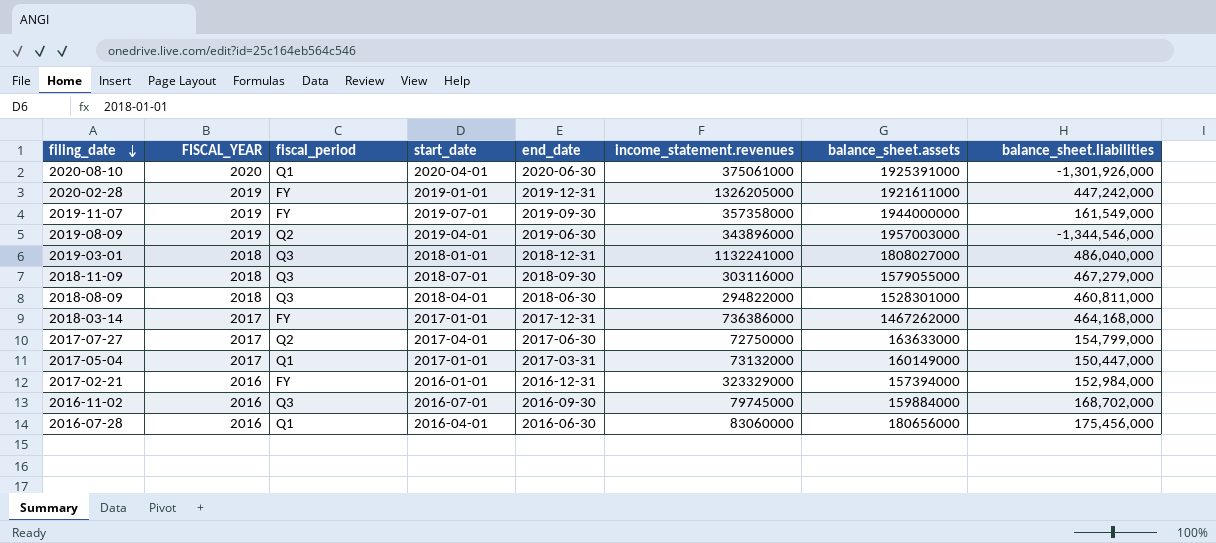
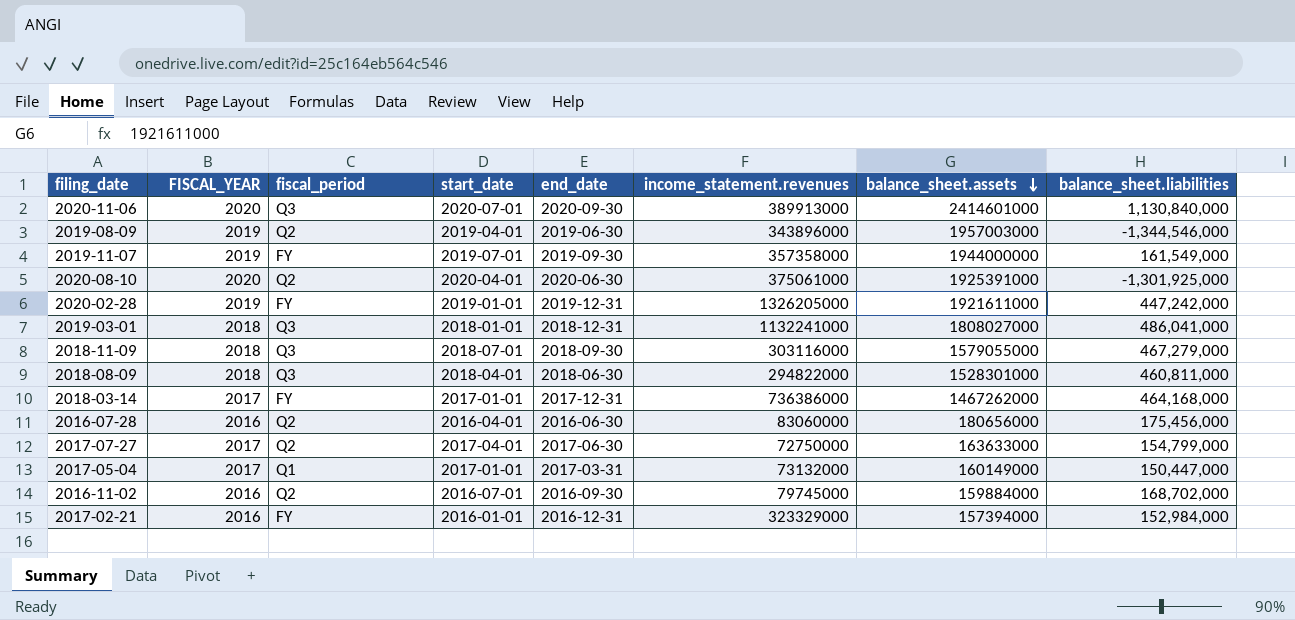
row order: filing_date descending -> balance_sheet.assets descending
row 2020-11-06: none -> 2020 | Q3 | 2020-07-01 | 2020-09-30 | 389913000 | 2414601000 | 1,130,840,000
2020-08-10 | fiscal_period: Q1 -> Q2
2020-08-10 | balance_sheet.liabilities: -1,301,926,000 -> -1,301,925,000
2019-03-01 | balance_sheet.liabilities: 486,040,000 -> 486,041,000
2016-07-28 | fiscal_period: Q1 -> Q2
2016-11-02 | fiscal_period: Q3 -> Q2

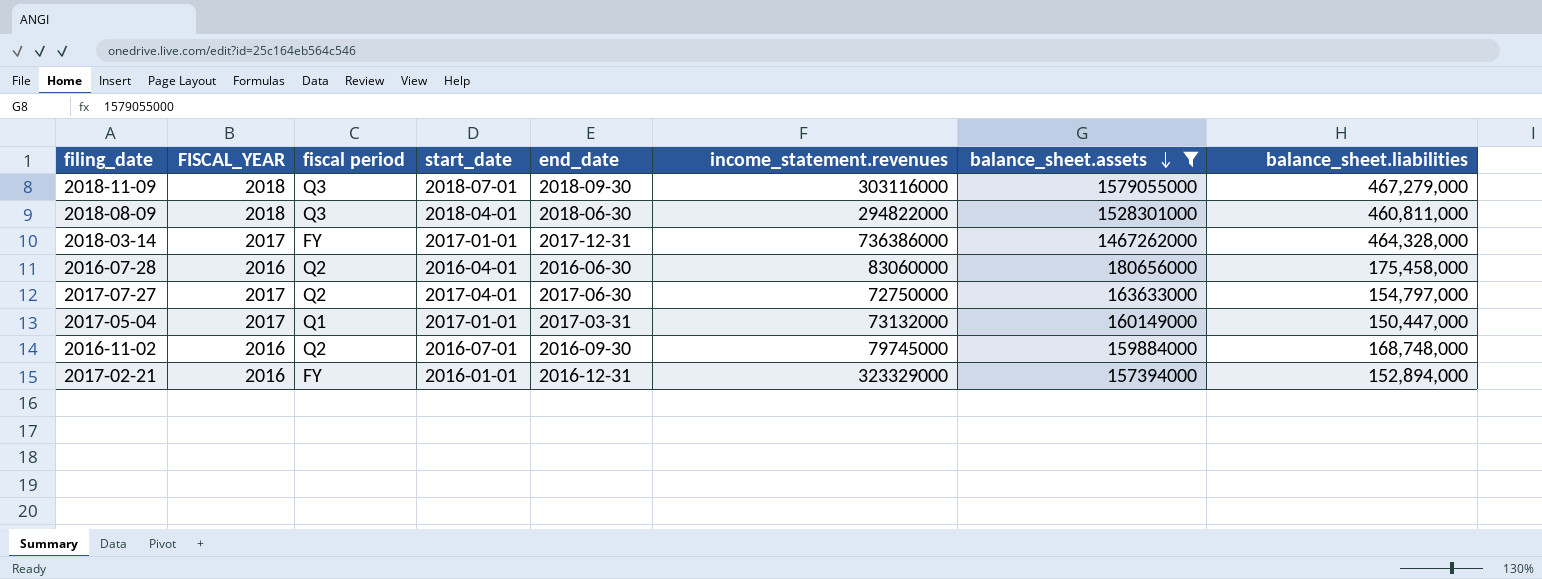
filter: none -> balance_sheet.assets <= 1579055000
column name: fiscal_period -> fiscal period
2018-03-14 | balance_sheet.liabilities: 464,168,000 -> 464,328,000
2016-07-28 | balance_sheet.liabilities: 175,456,000 -> 175,458,000
2017-07-27 | balance_sheet.liabilities: 154,799,000 -> 154,797,000
2016-11-02 | balance_sheet.liabilities: 168,702,000 -> 168,748,000
2017-02-21 | balance_sheet.liabilities: 152,984,000 -> 152,894,000

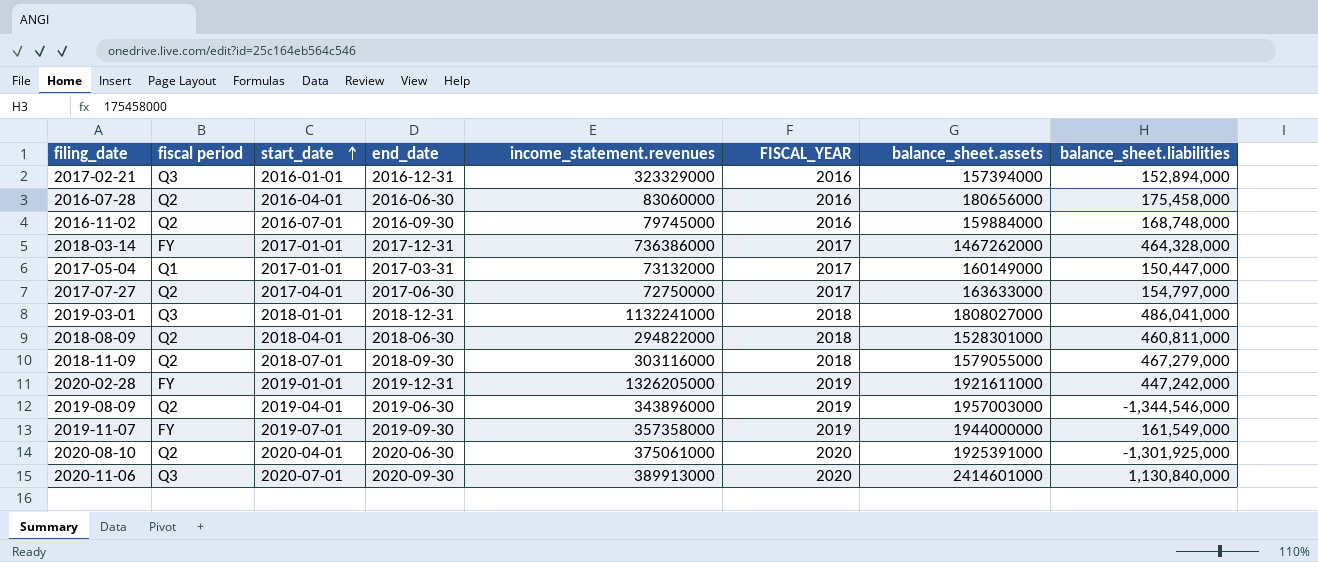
filter: balance_sheet.assets <= 1579055000 -> none
row order: balance_sheet.assets descending -> start_date ascending
column FISCAL_YEAR | position: 2 -> 6
2017-02-21 | fiscal period: FY -> Q3
2018-08-09 | fiscal period: Q3 -> Q2
2018-11-09 | fiscal period: Q3 -> Q2

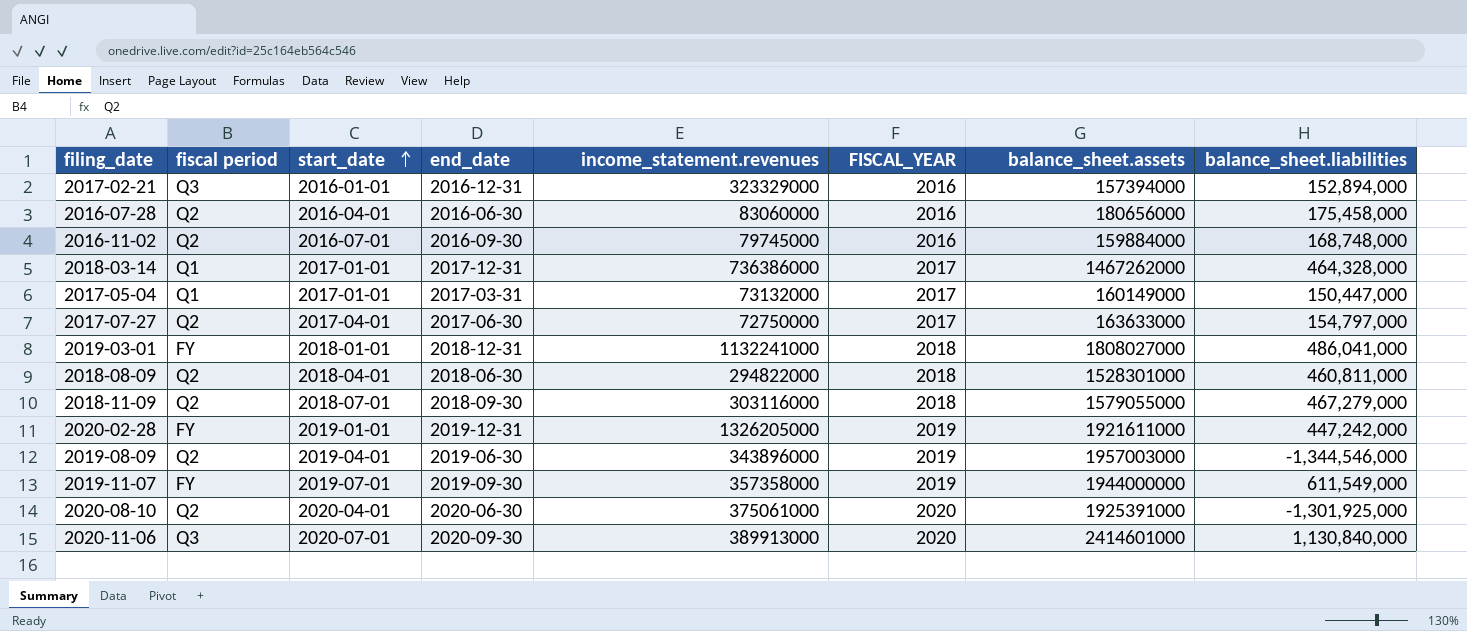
2018-03-14 | fiscal period: FY -> Q1
2019-03-01 | fiscal period: Q3 -> FY
2019-11-07 | balance_sheet.liabilities: 161,549,000 -> 611,549,000

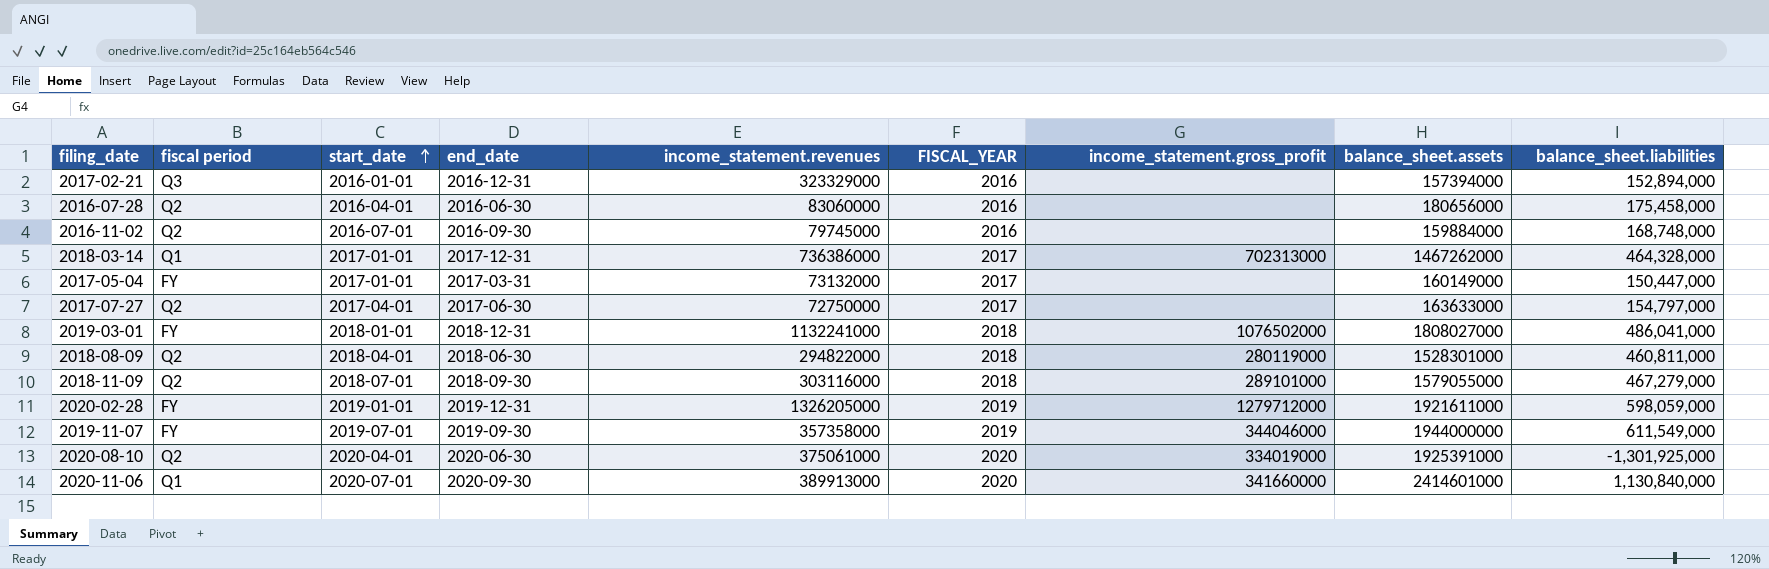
column income_statement.gross_profit | position: none -> 7
row 2019-08-09: Q2 | 2019-04-01 | 2019-06-30 | 343896000 | 2019 | 1957003000 | -1,344,546,000 -> none
2017-05-04 | fiscal period: Q1 -> FY
2020-02-28 | balance_sheet.liabilities: 447,242,000 -> 598,059,000
2020-11-06 | fiscal period: Q3 -> Q1

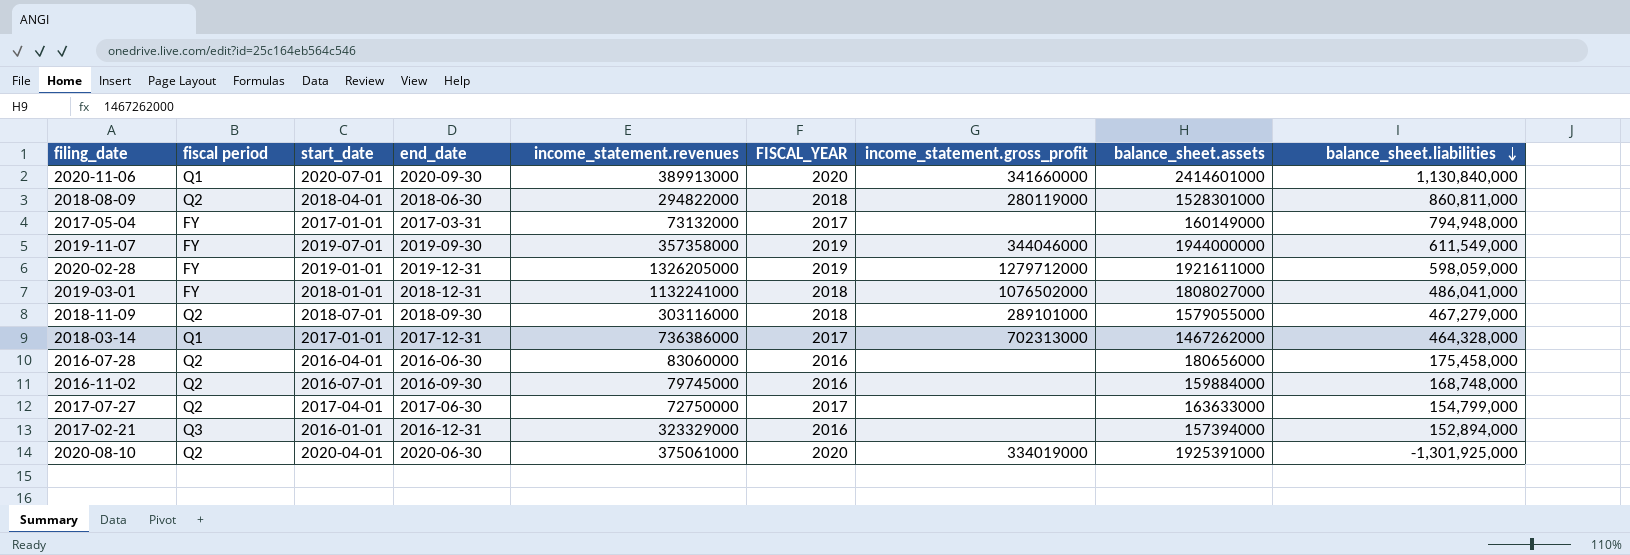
row order: start_date ascending -> balance_sheet.liabilities descending
2018-08-09 | balance_sheet.liabilities: 460,811,000 -> 860,811,000
2017-05-04 | balance_sheet.liabilities: 150,447,000 -> 794,948,000
2017-07-27 | balance_sheet.liabilities: 154,797,000 -> 154,799,000

